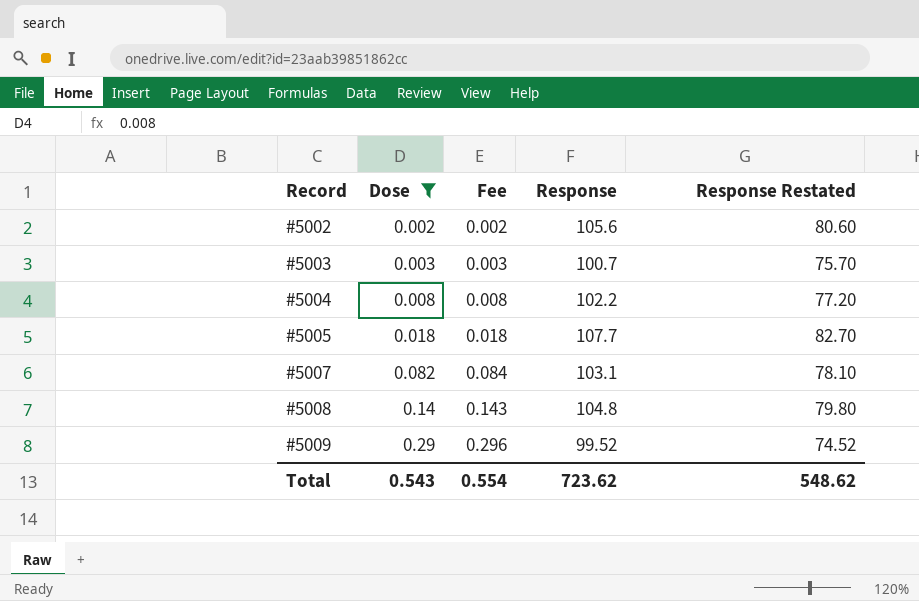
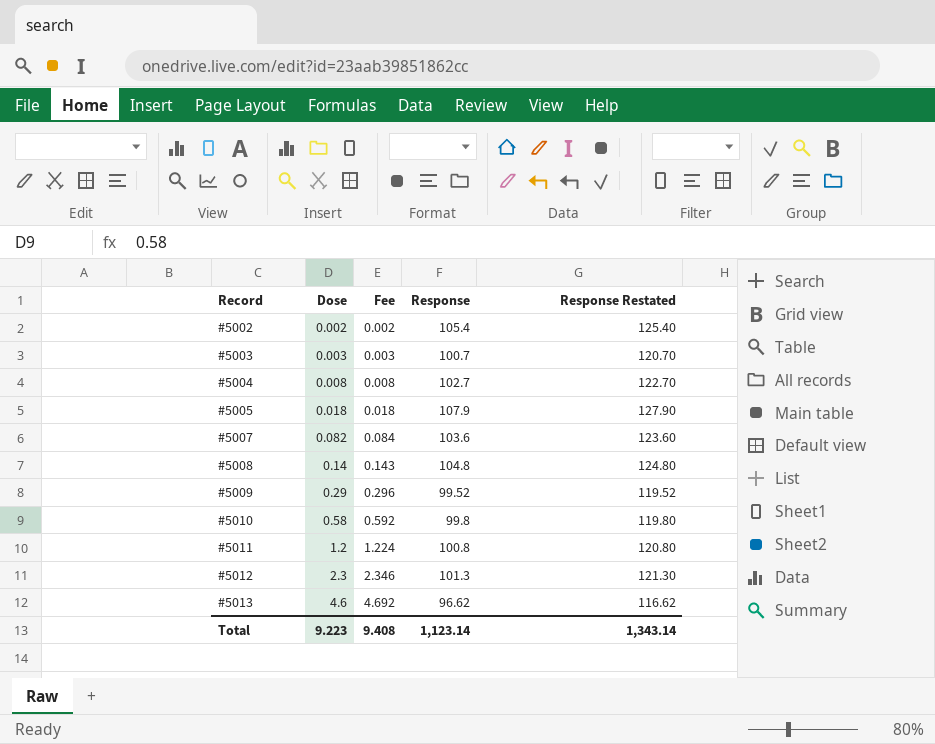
filter: Dose <= 0.29 -> none
column Response Restated | formula: [Response] - 25 -> [Response] + 20
#5002 | Response: 105.6 -> 105.4
#5004 | Response: 102.2 -> 102.7
#5005 | Response: 107.7 -> 107.9
#5007 | Response: 103.1 -> 103.6
Total | Dose: 0.543 -> 9.223
Total | Fee: 0.554 -> 9.408
Total | Response: 723.62 -> 1,123.14
Total | Response Restated: 548.62 -> 1,343.14

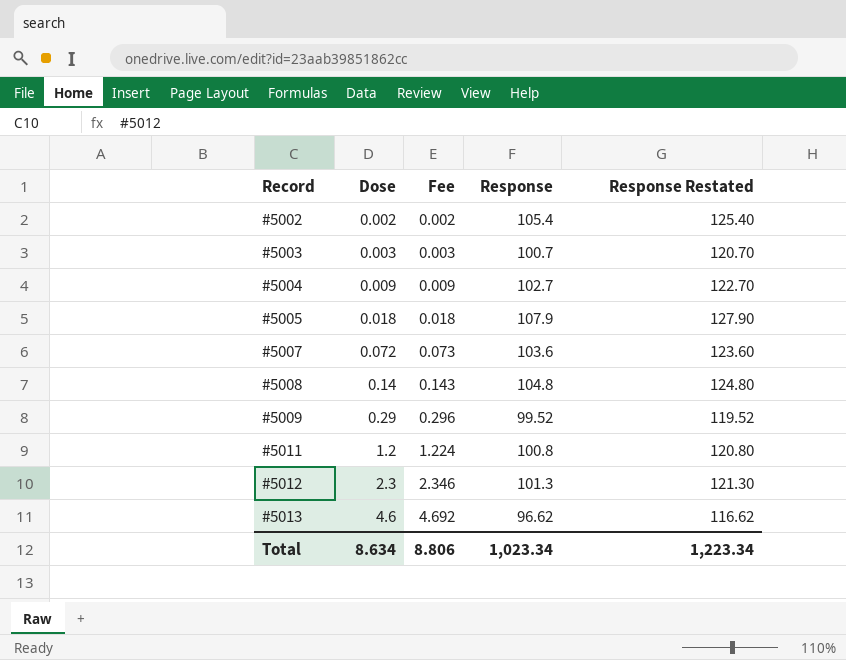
row #5010: 0.58 | 0.592 | 99.8 | 119.80 -> none
#5004 | Dose: 0.008 -> 0.009
#5004 | Fee: 0.008 -> 0.009
#5007 | Dose: 0.082 -> 0.072
#5007 | Fee: 0.084 -> 0.073
Total | Dose: 9.223 -> 8.634
Total | Fee: 9.408 -> 8.806
Total | Response: 1,123.14 -> 1,023.34
Total | Response Restated: 1,343.14 -> 1,223.34

